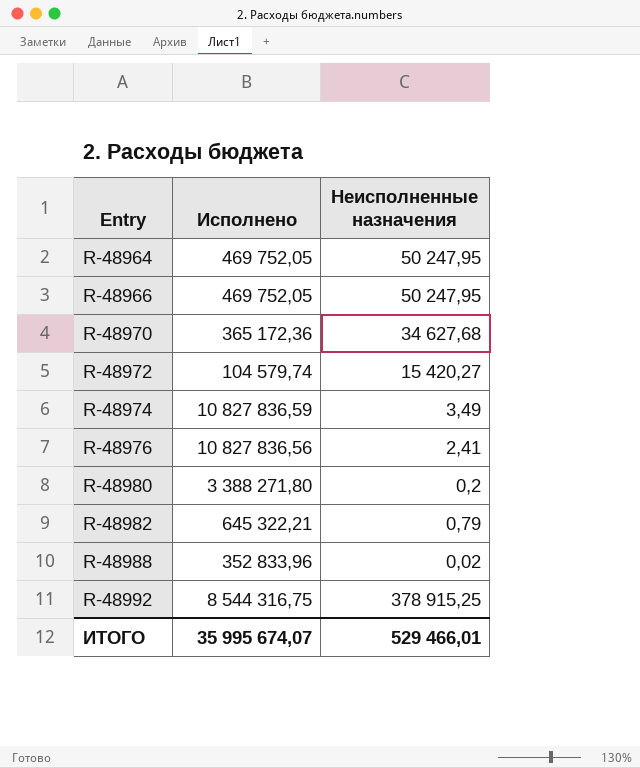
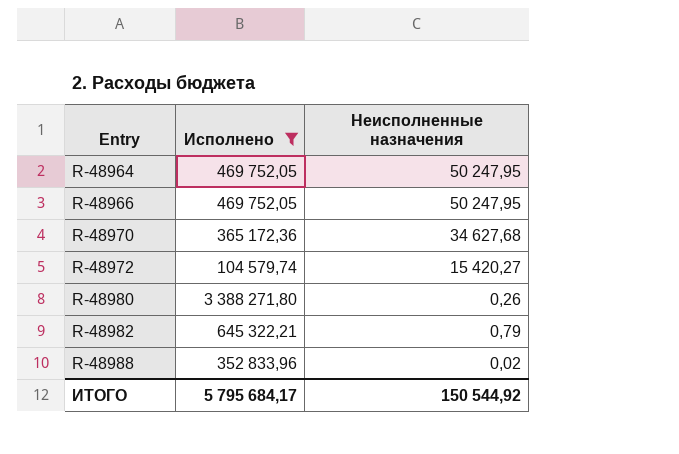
filter: none -> Исполнено <= 3 388 271,80
R-48980 | Неисполненные назначения: 0,2 -> 0,26
ИТОГО | Исполнено: 35 995 674,07 -> 5 795 684,17
ИТОГО | Неисполненные назначения: 529 466,01 -> 150 544,92

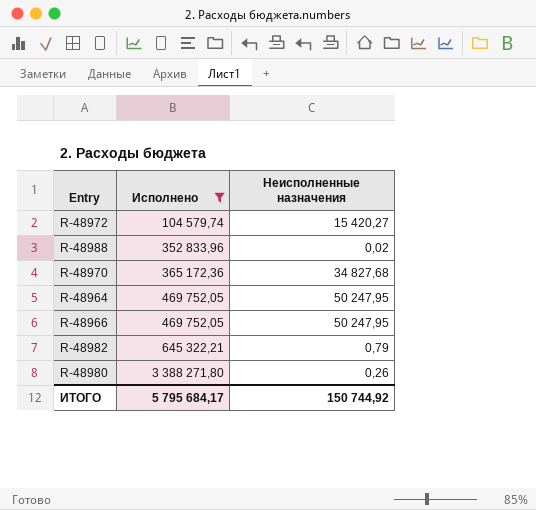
row order: Entry ascending -> Исполнено ascending
R-48970 | Неисполненные назначения: 34 627,68 -> 34 827,68
ИТОГО | Неисполненные назначения: 150 544,92 -> 150 744,92

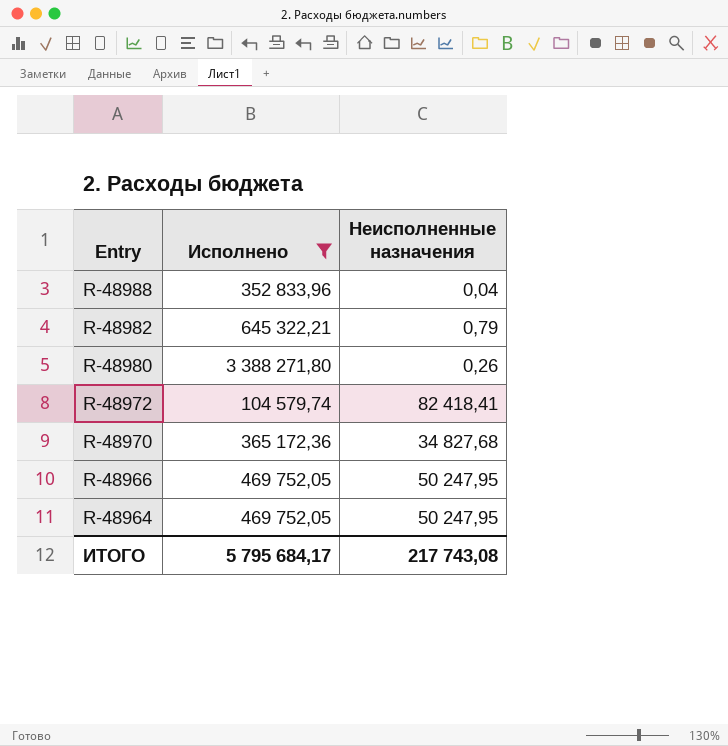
row order: Исполнено ascending -> Entry descending
R-48988 | Неисполненные назначения: 0,02 -> 0,04
R-48972 | Неисполненные назначения: 15 420,27 -> 82 418,41
ИТОГО | Неисполненные назначения: 150 744,92 -> 217 743,08

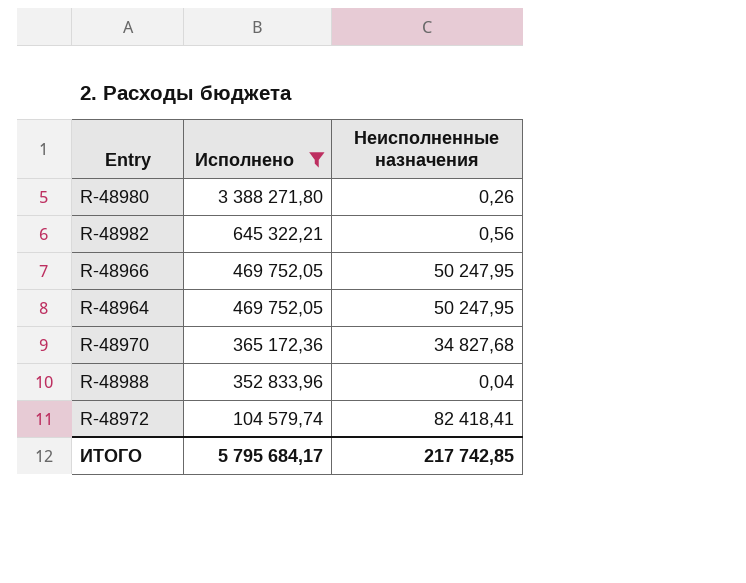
row order: Entry descending -> Исполнено descending
R-48982 | Неисполненные назначения: 0,79 -> 0,56
ИТОГО | Неисполненные назначения: 217 743,08 -> 217 742,85

